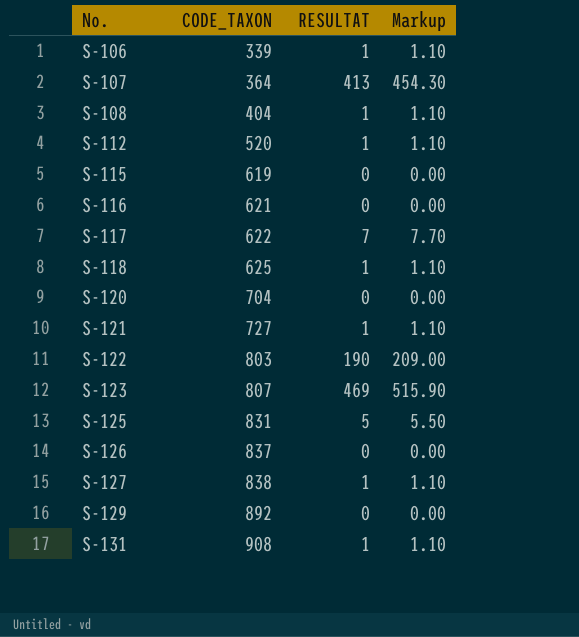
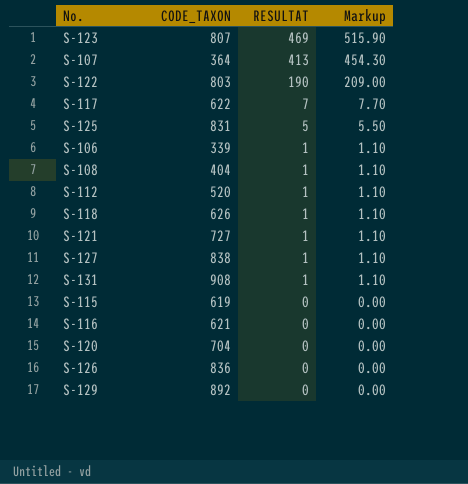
row order: No. ascending -> RESULTAT descending
S-118 | CODE_TAXON: 625 -> 626
S-126 | CODE_TAXON: 837 -> 836

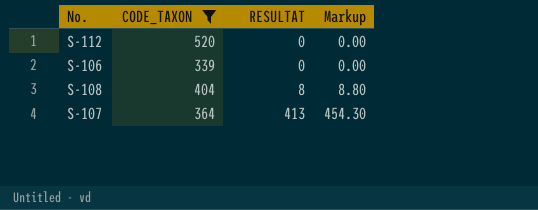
filter: none -> CODE_TAXON <= 520
row order: RESULTAT descending -> RESULTAT ascending
S-112 | RESULTAT: 1 -> 0
S-112 | Markup: 1.10 -> 0.00
S-106 | RESULTAT: 1 -> 0
S-106 | Markup: 1.10 -> 0.00
S-108 | RESULTAT: 1 -> 8
S-108 | Markup: 1.10 -> 8.80

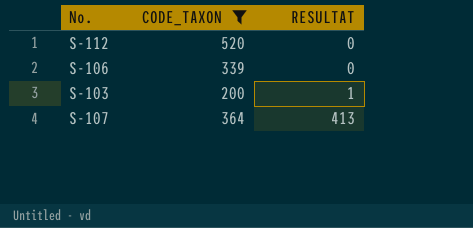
column Markup | formula: [RESULTAT] * 1.1 -> none
row S-108: 404 | 8 | 8.80 -> none
row S-103: none -> 200 | 1

